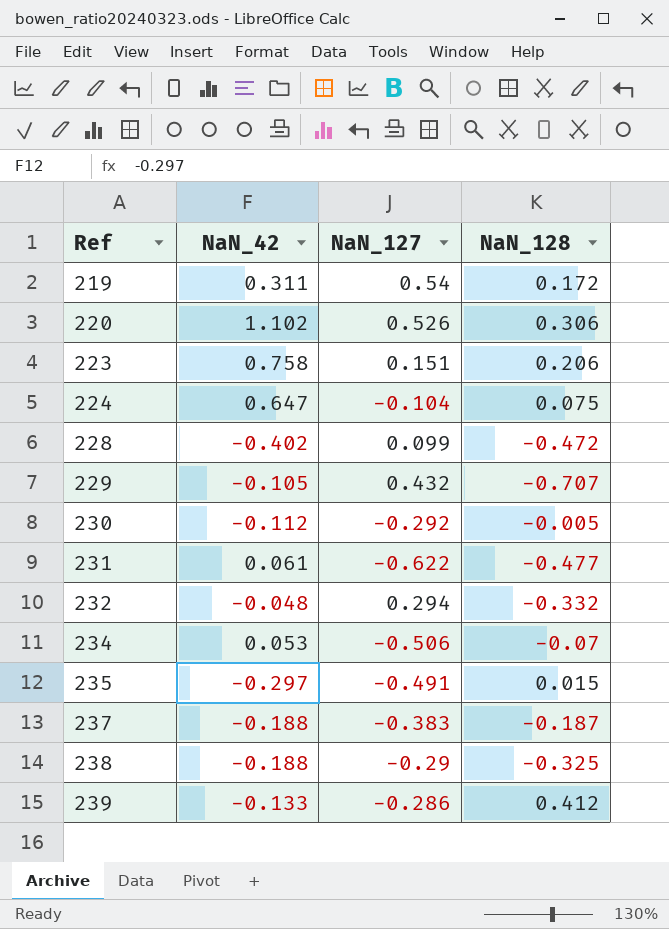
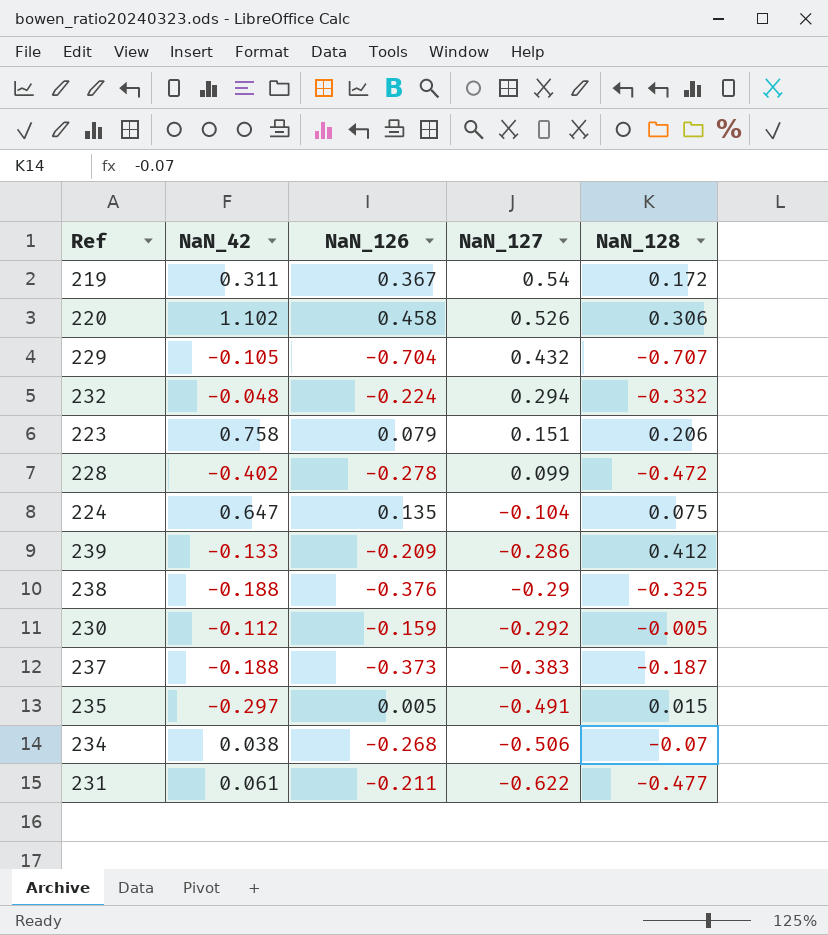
row order: Ref ascending -> NaN_127 descending
column NaN_126 | position: none -> 3
234 | NaN_42: 0.053 -> 0.038

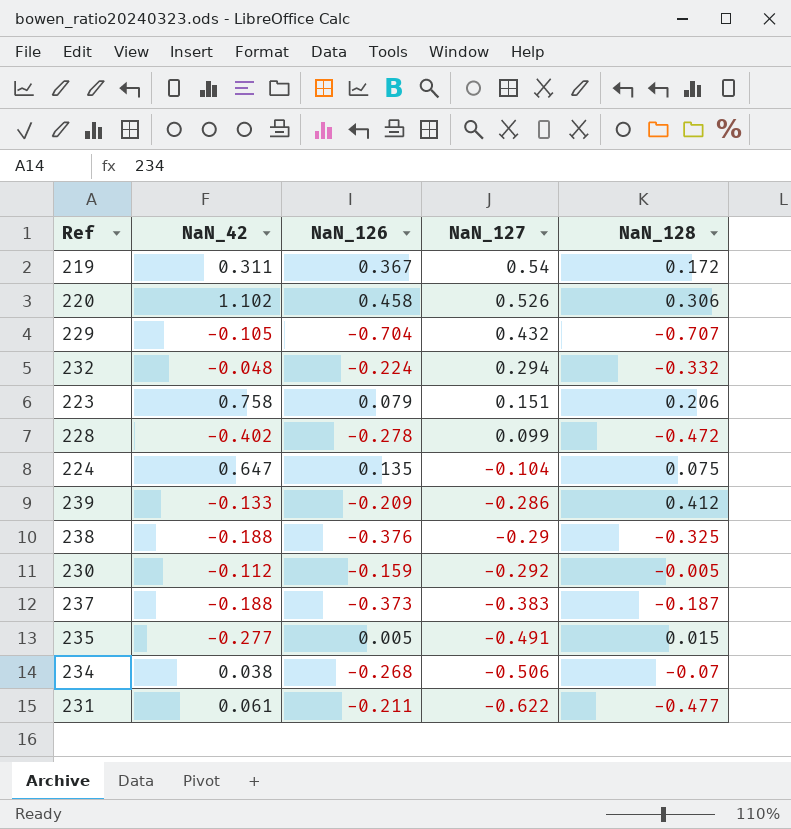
235 | NaN_42: -0.297 -> -0.277

